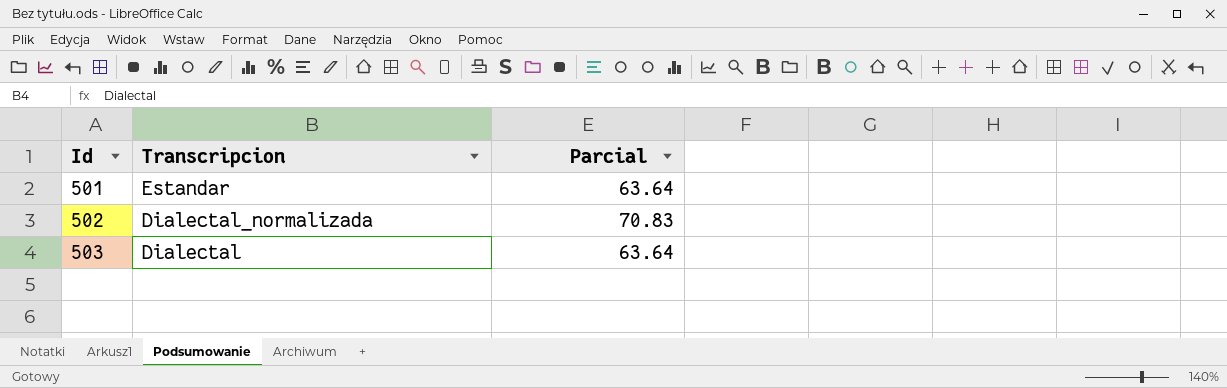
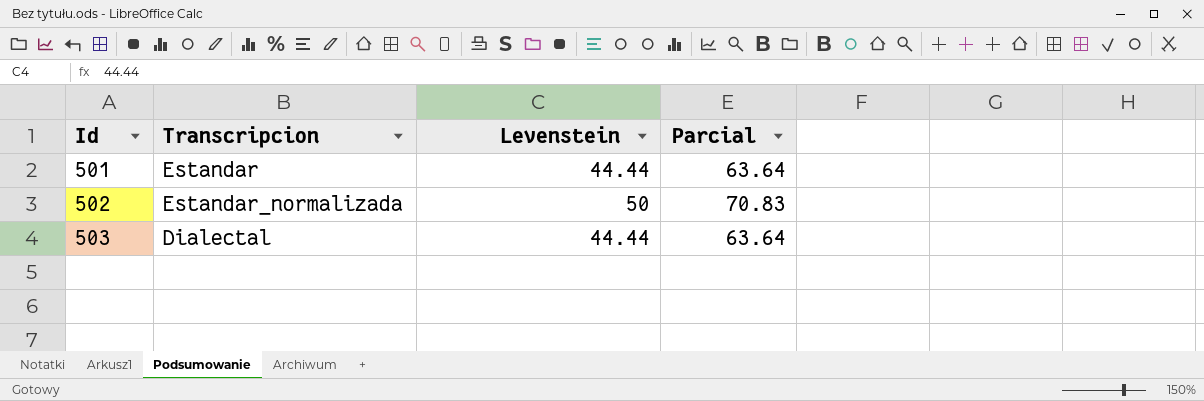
column Levenstein | position: none -> 3
502 | Transcripcion: Dialectal_normalizada -> Estandar_normalizada

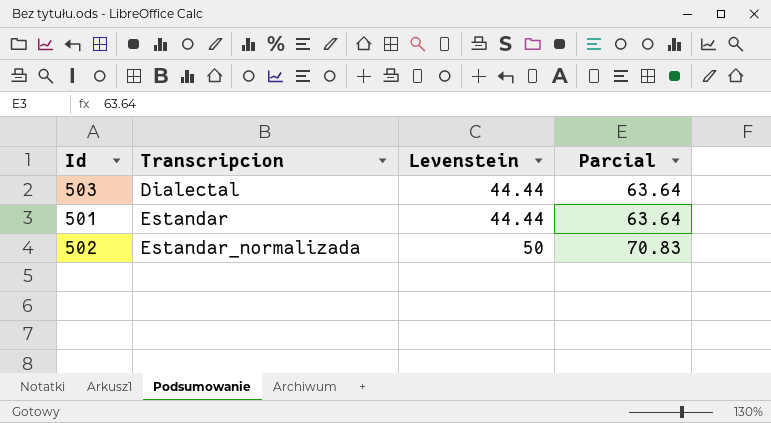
row order: Id ascending -> Transcripcion ascending

